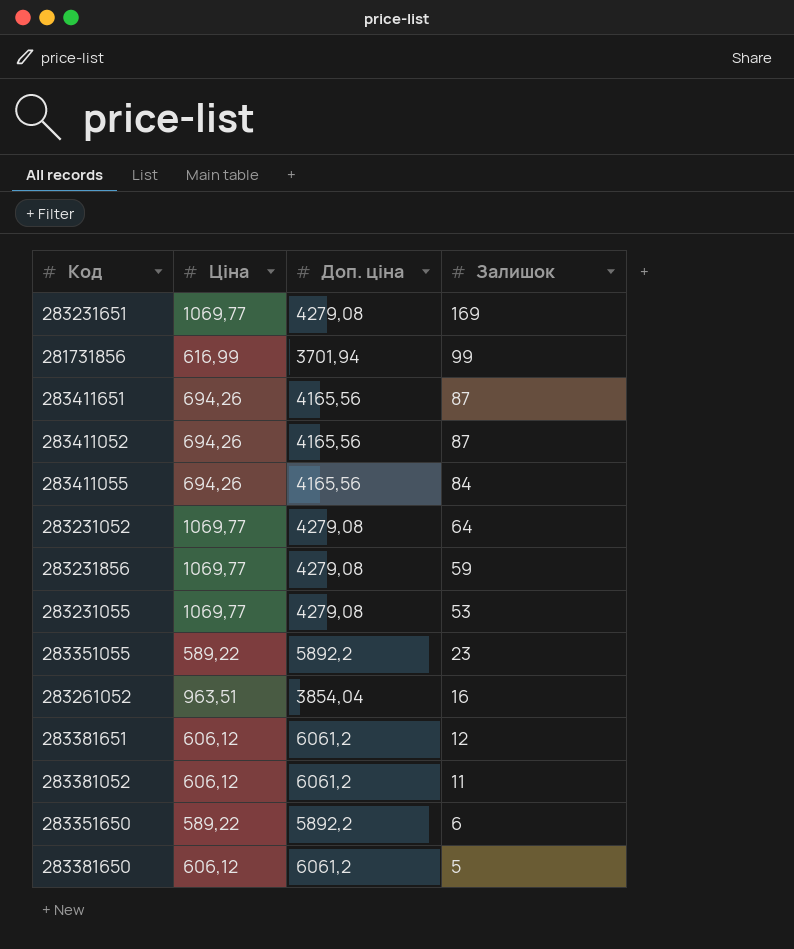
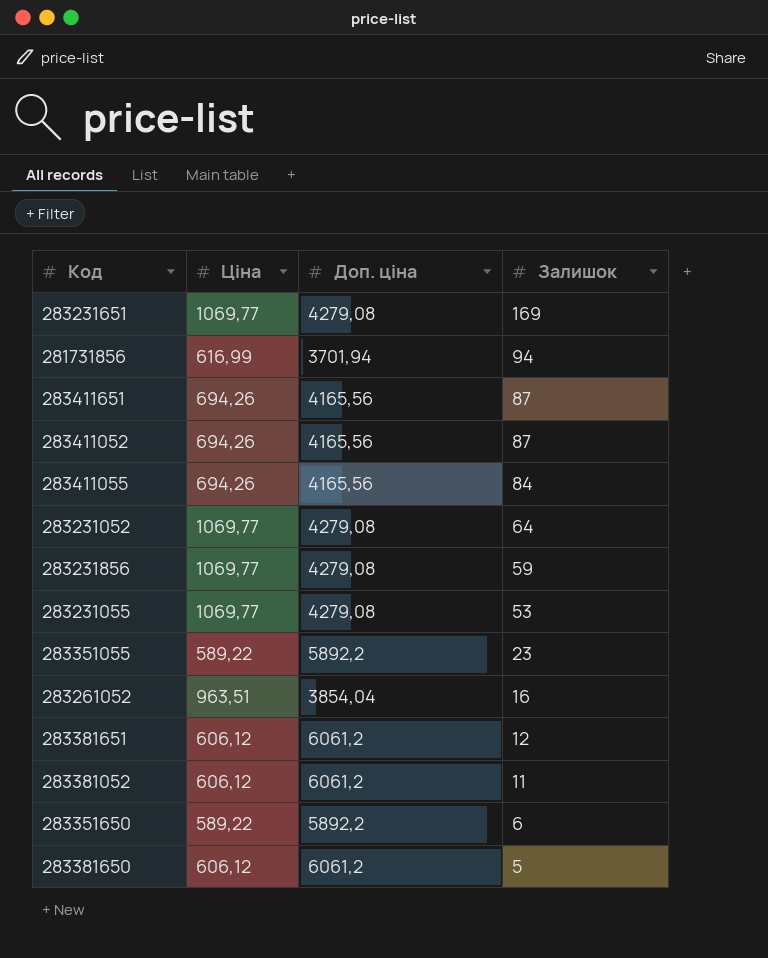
281731856 | Залишок: 99 -> 94

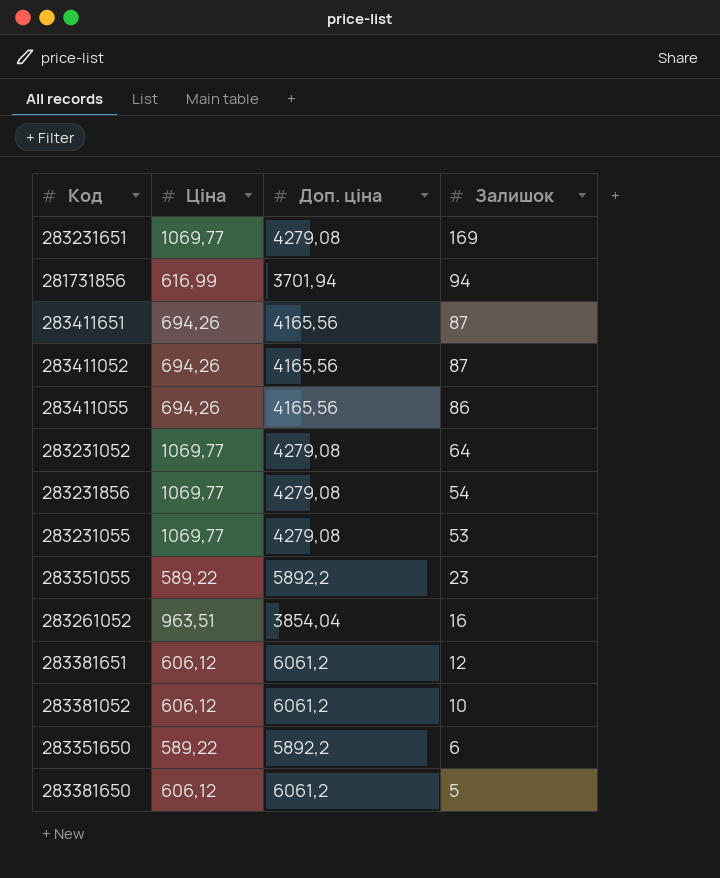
283411055 | Залишок: 84 -> 86
283231856 | Залишок: 59 -> 54
283381052 | Залишок: 11 -> 10

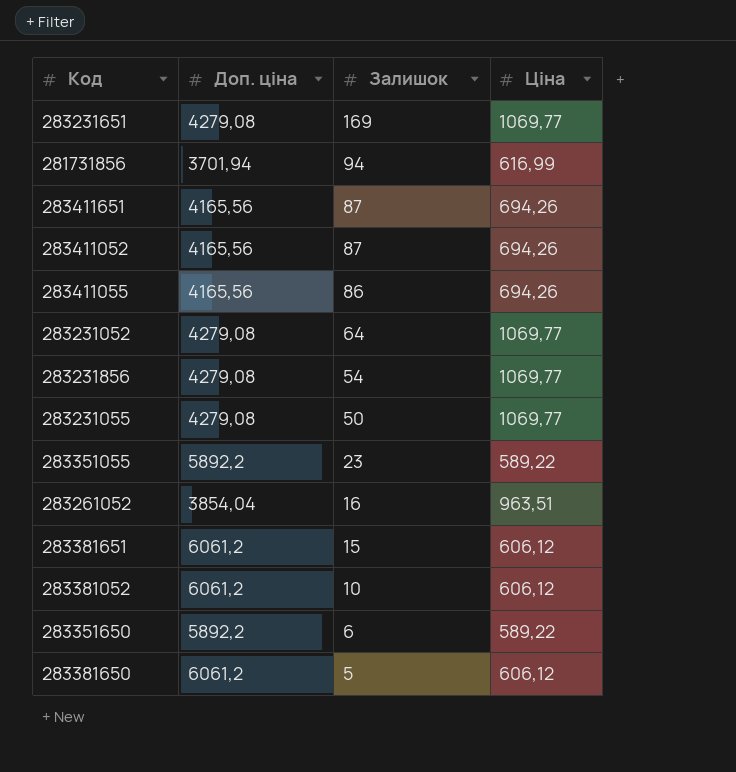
column Ціна | position: 2 -> 4
283231055 | Залишок: 53 -> 50
283381651 | Залишок: 12 -> 15

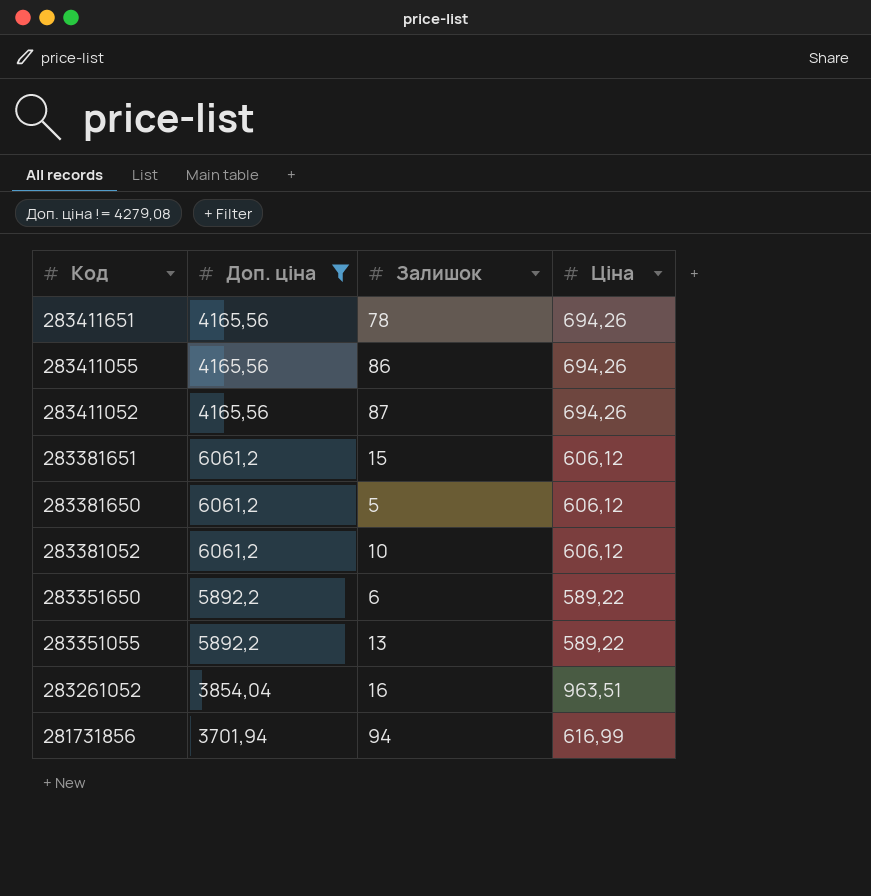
filter: none -> Доп. ціна != 4279,08
row order: Залишок descending -> Код descending
283411651 | Залишок: 87 -> 78
283351055 | Залишок: 23 -> 13

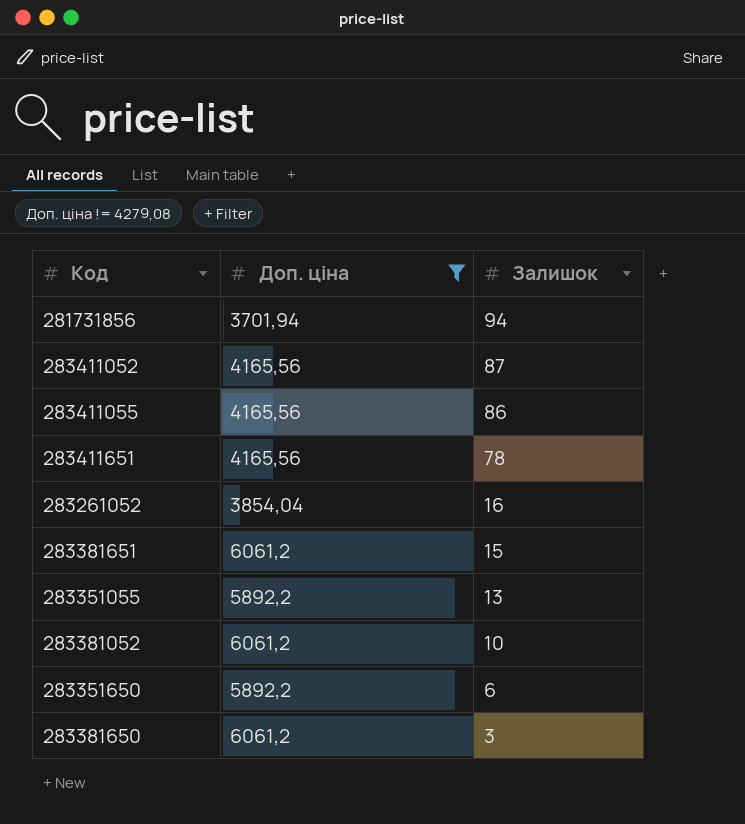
row order: Код descending -> Залишок descending
column Ціна | position: 4 -> none
283381650 | Залишок: 5 -> 3

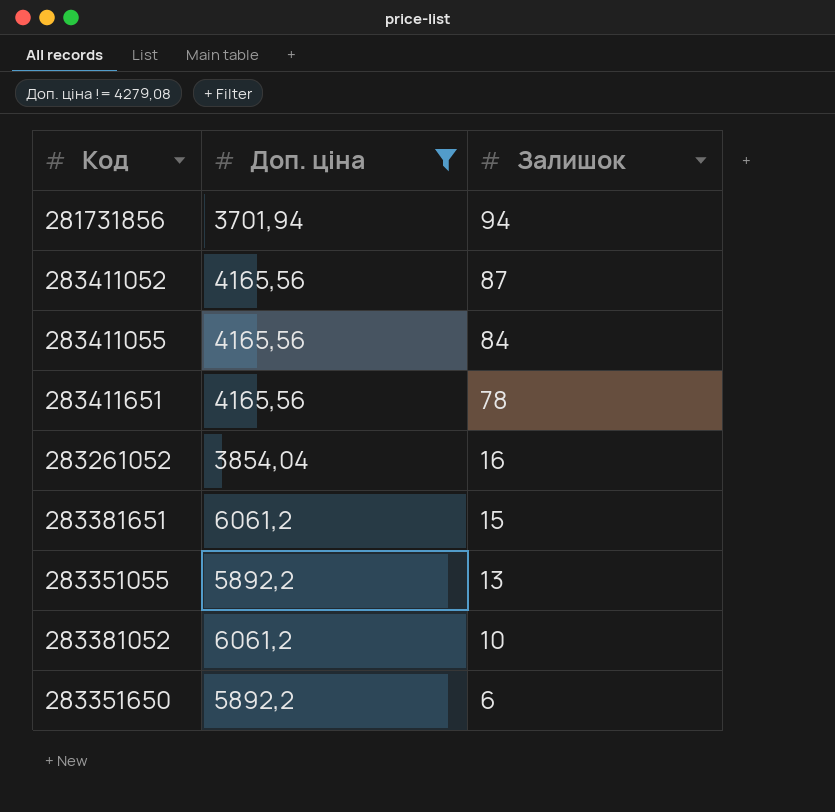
row 283381650: 6061,2 | 3 -> none
283411055 | Залишок: 86 -> 84

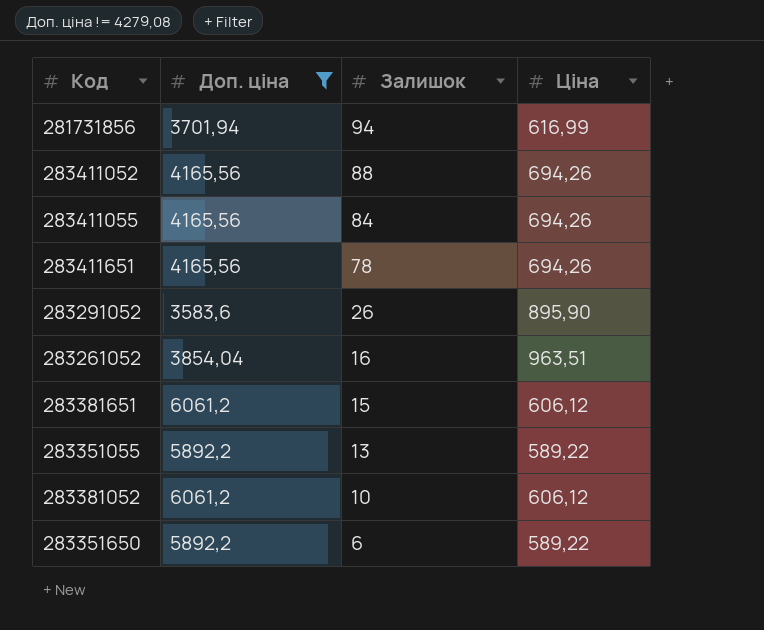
column Ціна | position: none -> 4
283411052 | Залишок: 87 -> 88
row 283291052: none -> 3583,6 | 26 | 895,90

